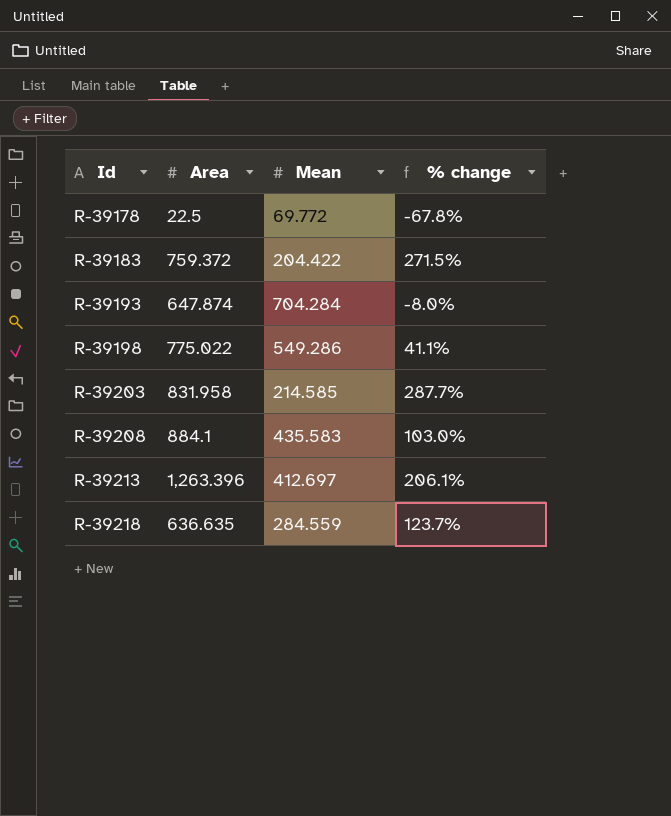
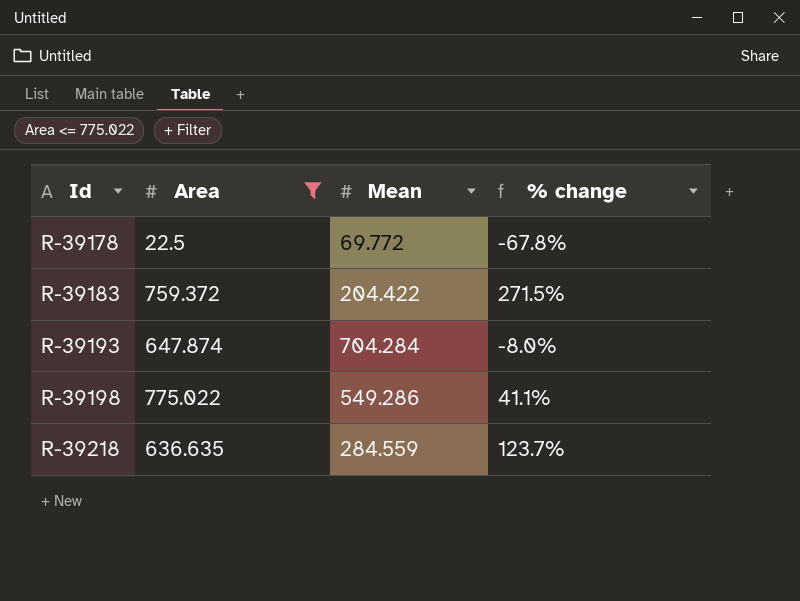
filter: none -> Area <= 775.022

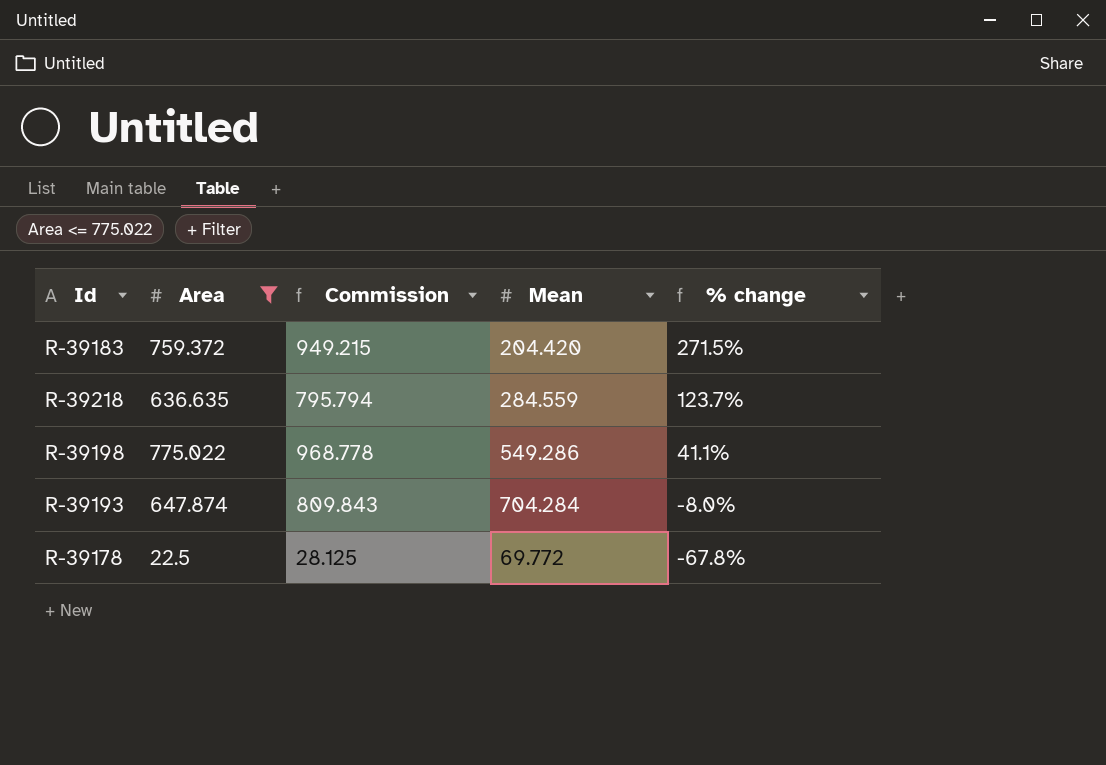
row order: Id ascending -> % change descending
column Commission | formula: none -> [Area] * 1.25
R-39183 | Mean: 204.422 -> 204.420

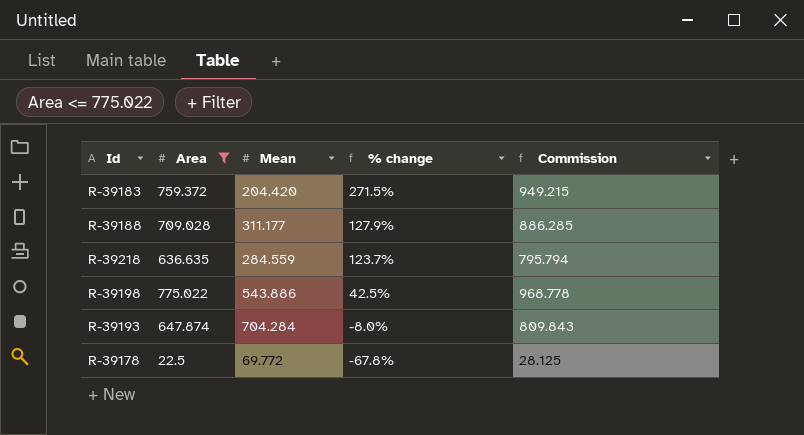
column Commission | position: 3 -> 5
row R-39188: none -> 709.028 | 311.177 | 127.9% | 886.285
R-39198 | Mean: 549.286 -> 543.886
R-39198 | % change: 41.1% -> 42.5%

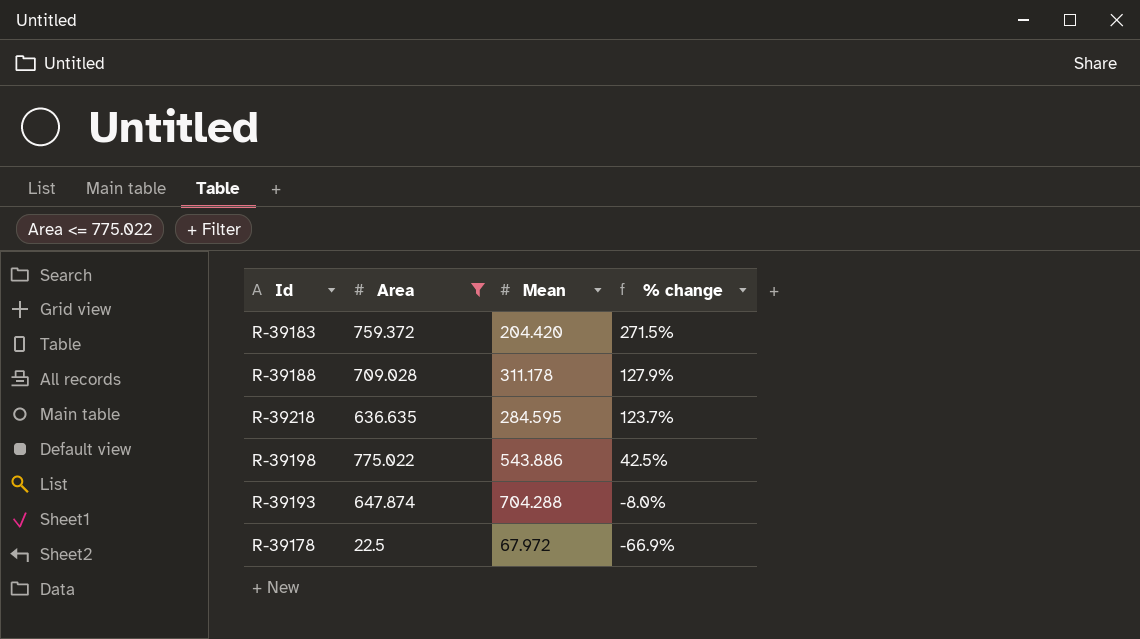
column Commission | formula: [Area] * 1.25 -> none
R-39188 | Mean: 311.177 -> 311.178
R-39218 | Mean: 284.559 -> 284.595
R-39193 | Mean: 704.284 -> 704.288
R-39178 | Mean: 69.772 -> 67.972
R-39178 | % change: -67.8% -> -66.9%

